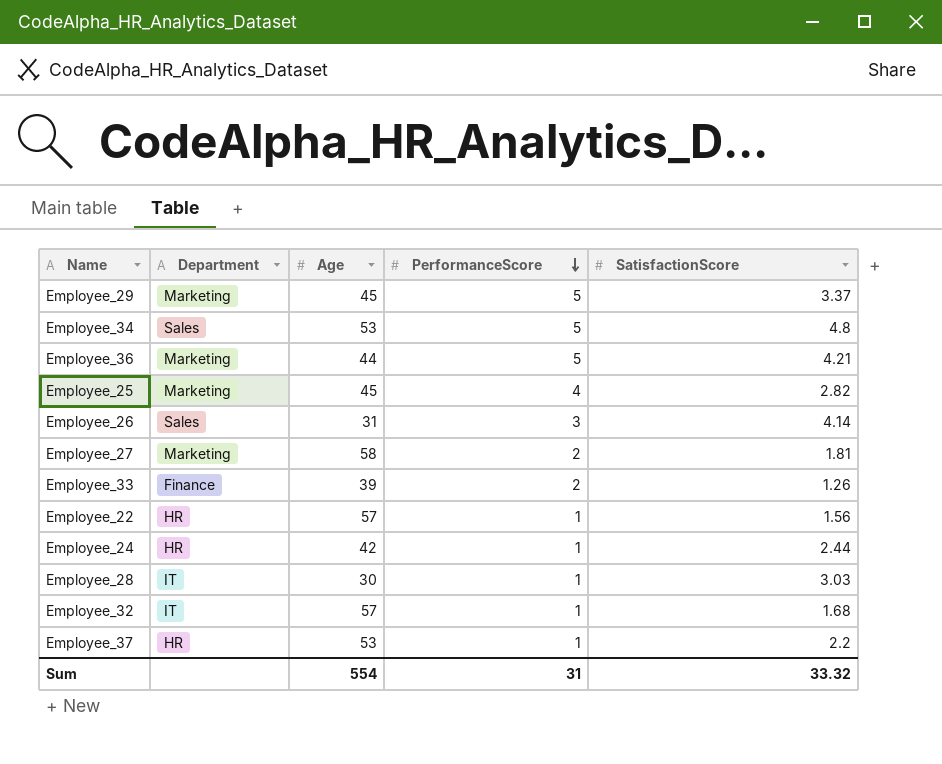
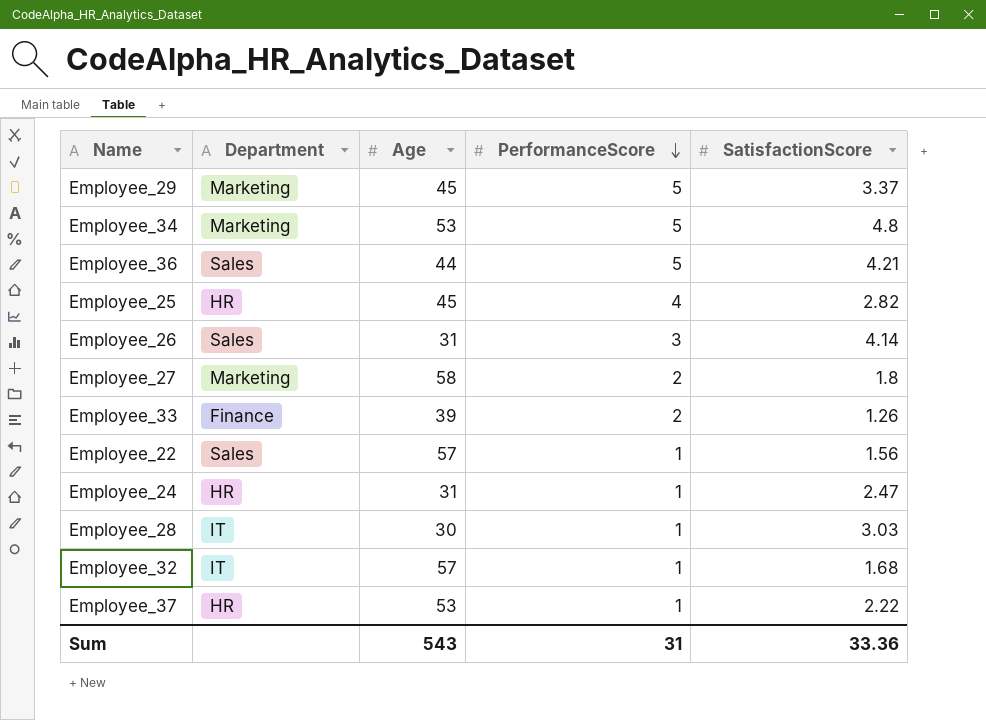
Employee_34 | Department: Sales -> Marketing
Employee_36 | Department: Marketing -> Sales
Employee_25 | Department: Marketing -> HR
Employee_27 | SatisfactionScore: 1.81 -> 1.8
Employee_22 | Department: HR -> Sales
Employee_24 | Age: 42 -> 31
Employee_24 | SatisfactionScore: 2.44 -> 2.47
Employee_37 | SatisfactionScore: 2.2 -> 2.22
Sum | Age: 554 -> 543
Sum | SatisfactionScore: 33.32 -> 33.36

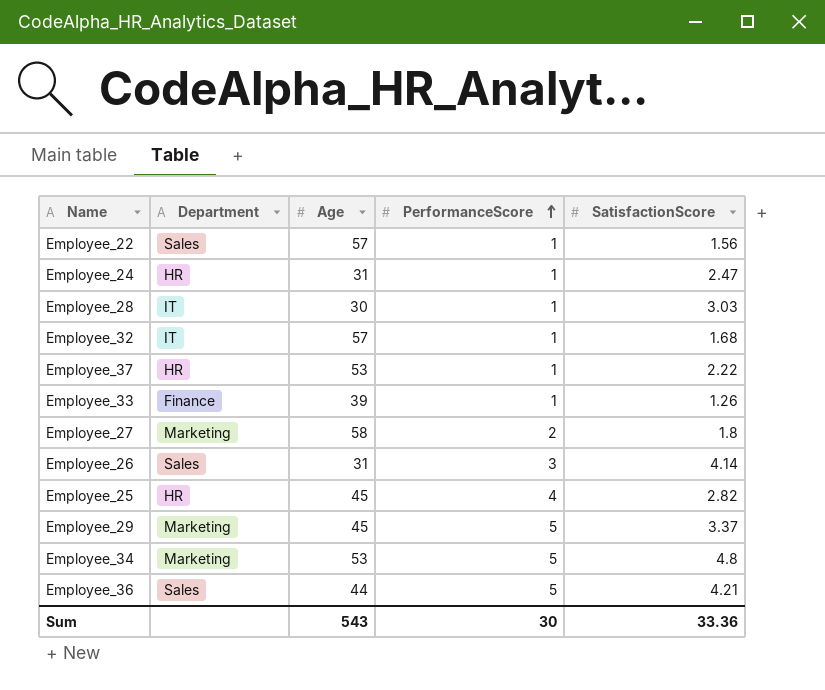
row order: PerformanceScore descending -> PerformanceScore ascending
Employee_33 | PerformanceScore: 2 -> 1
Sum | PerformanceScore: 31 -> 30

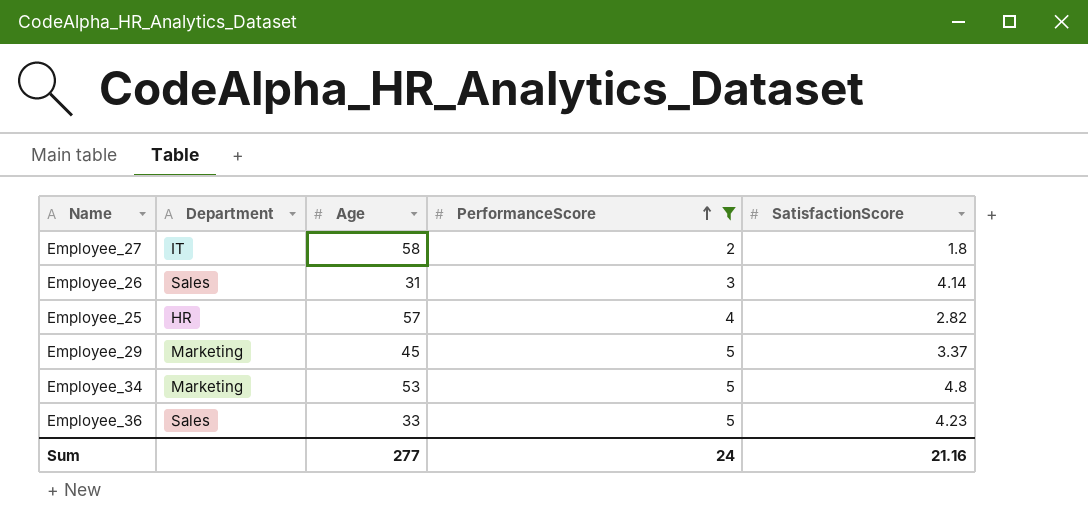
filter: none -> PerformanceScore != 1
Employee_27 | Department: Marketing -> IT
Employee_25 | Age: 45 -> 57
Employee_36 | Age: 44 -> 33
Employee_36 | SatisfactionScore: 4.21 -> 4.23
Sum | Age: 543 -> 277
Sum | PerformanceScore: 30 -> 24
Sum | SatisfactionScore: 33.36 -> 21.16

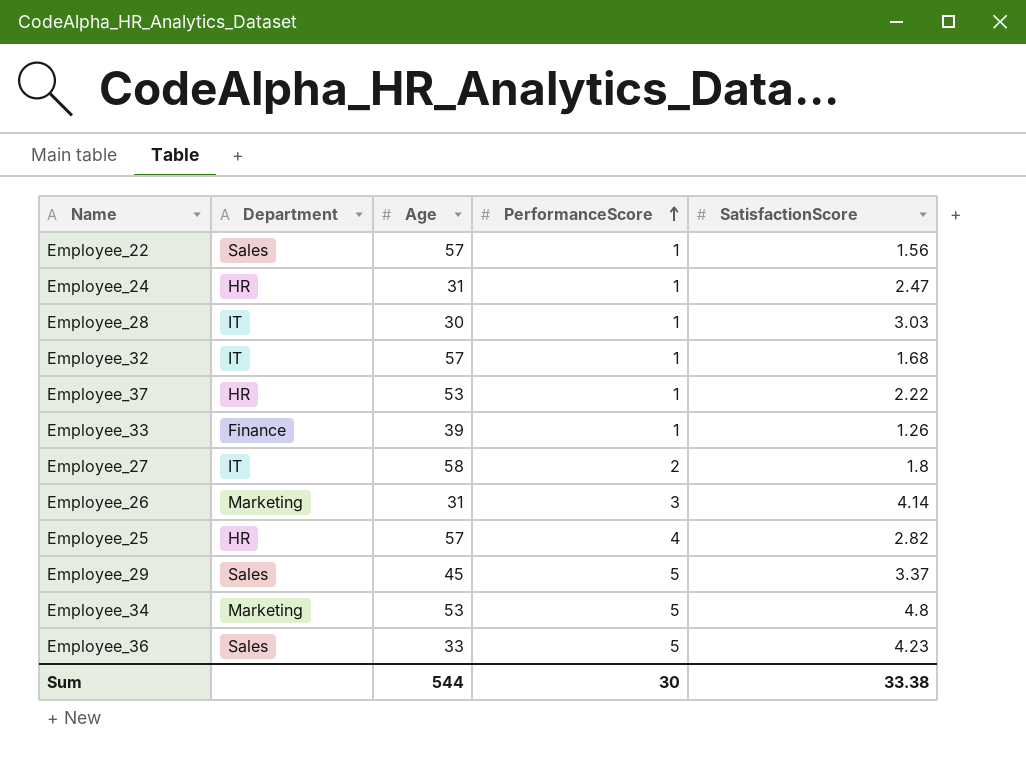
filter: PerformanceScore != 1 -> none
Employee_26 | Department: Sales -> Marketing
Employee_29 | Department: Marketing -> Sales
Sum | Age: 277 -> 544
Sum | PerformanceScore: 24 -> 30
Sum | SatisfactionScore: 21.16 -> 33.38

